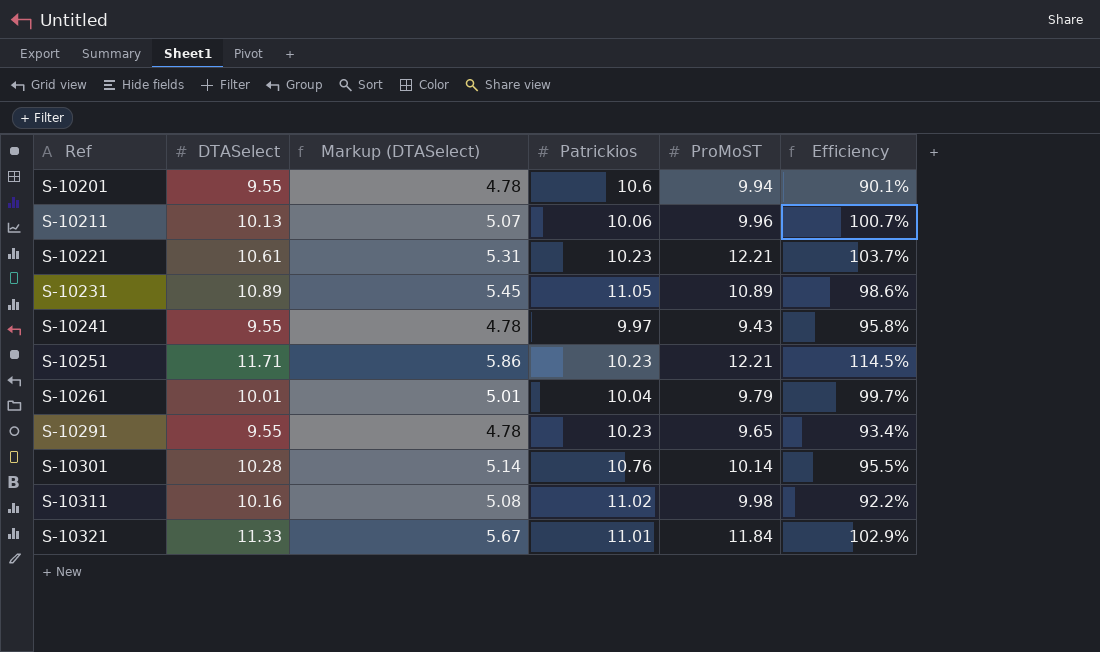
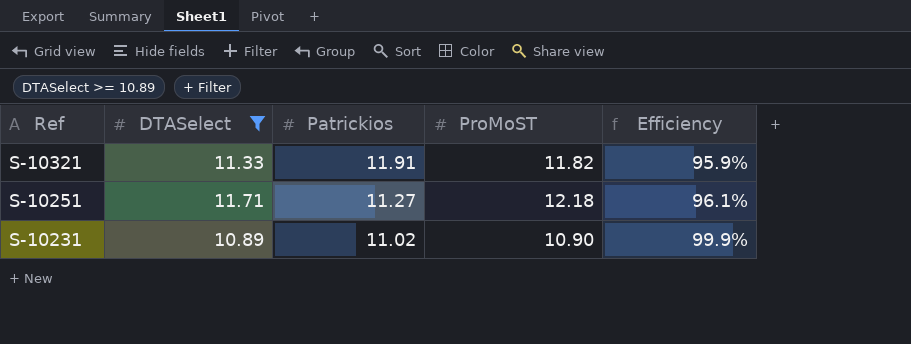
filter: none -> DTASelect >= 10.89
row order: Ref ascending -> Ref descending
column Markup (DTASelect) | formula: [DTASelect] * 0.5 -> none
column Efficiency | formula: [DTASelect] / [Patrickios] -> [DTASelect] / [ProMoST]
S-10321 | Patrickios: 11.01 -> 11.91
S-10321 | ProMoST: 11.84 -> 11.82
S-10251 | Patrickios: 10.23 -> 11.27
S-10251 | ProMoST: 12.21 -> 12.18
S-10231 | Patrickios: 11.05 -> 11.02
S-10231 | ProMoST: 10.89 -> 10.90

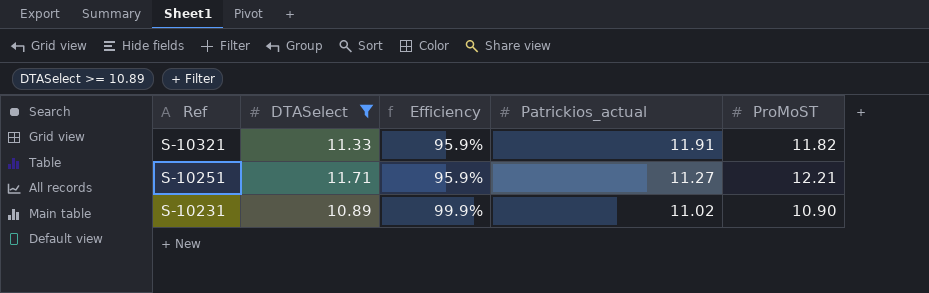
column Efficiency | position: 5 -> 3
column name: Patrickios -> Patrickios_actual
S-10251 | Efficiency: 96.1% -> 95.9%
S-10251 | ProMoST: 12.18 -> 12.21

